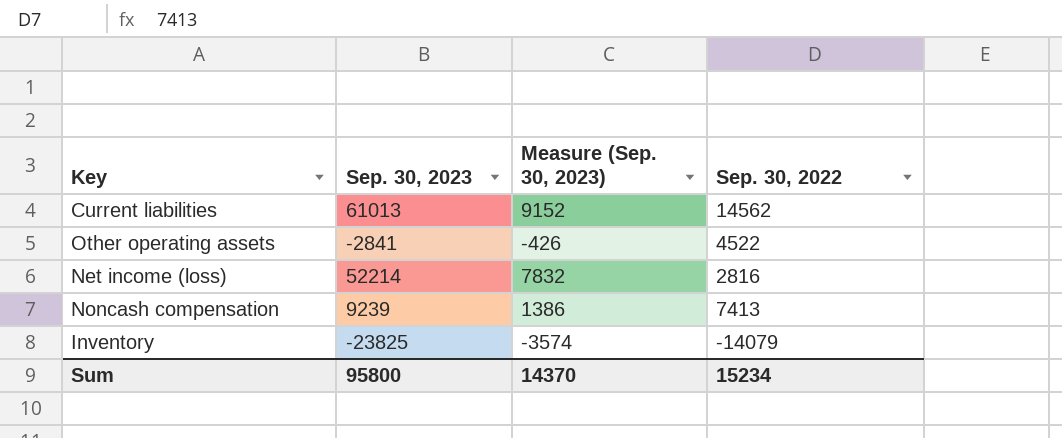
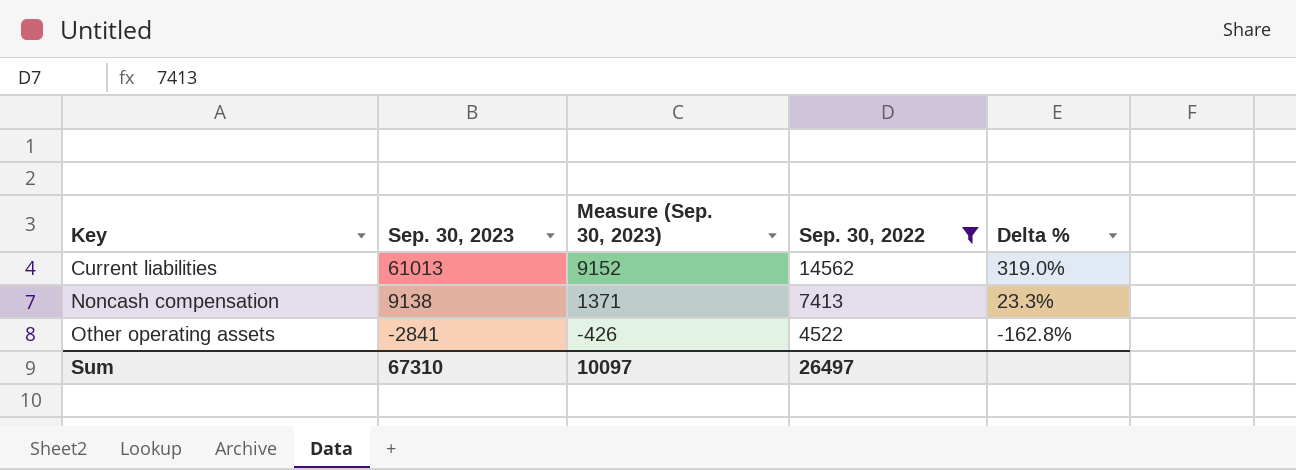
filter: none -> Sep. 30, 2022 >= 4522
row order: none -> Key ascending
column Delta % | formula: none -> ([Sep. 30, 2023] - [Sep. 30, 2022]) / [Sep. 30, 2022]
Noncash compensation | Sep. 30, 2023: 9239 -> 9138
Noncash compensation | Measure (Sep. 30, 2023): 1386 -> 1371
Sum | Sep. 30, 2023: 95800 -> 67310
Sum | Measure (Sep. 30, 2023): 14370 -> 10097
Sum | Sep. 30, 2022: 15234 -> 26497

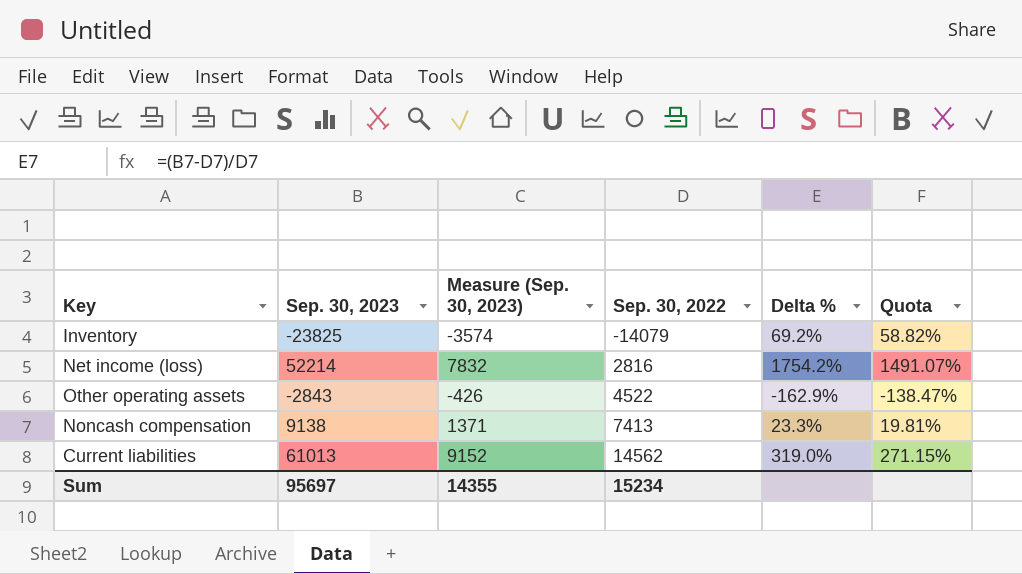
filter: Sep. 30, 2022 >= 4522 -> none
row order: Key ascending -> Sep. 30, 2022 ascending
column Quota | formula: none -> [Delta %] * 0.85
Other operating assets | Sep. 30, 2023: -2841 -> -2843
Other operating assets | Delta %: -162.8% -> -162.9%
Sum | Sep. 30, 2023: 67310 -> 95697
Sum | Measure (Sep. 30, 2023): 10097 -> 14355
Sum | Sep. 30, 2022: 26497 -> 15234

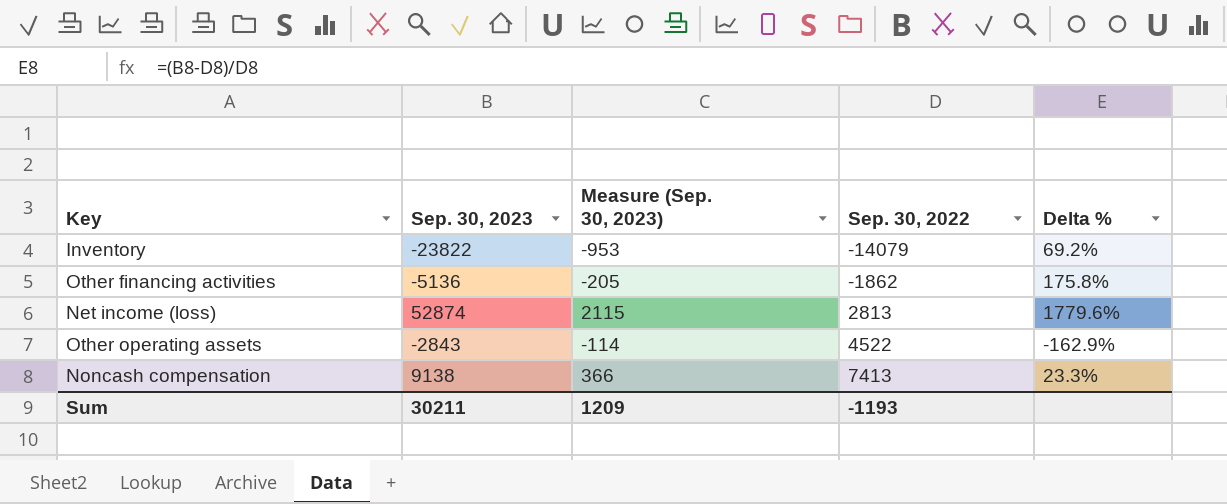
column Quota | formula: [Delta %] * 0.85 -> none
column Measure (Sep. 30, 2023) | formula: [Sep. 30, 2023] * 0.15 -> [Sep. 30, 2023] * 0.04
row Current liabilities: 61013 | 9152 | 14562 | 319.0% | 271.15% -> none
Inventory | Sep. 30, 2023: -23825 -> -23822
row Other financing activities: none -> -5136 | -205 | -1862 | 175.8%
Net income (loss) | Sep. 30, 2023: 52214 -> 52874
Net income (loss) | Sep. 30, 2022: 2816 -> 2813
Net income (loss) | Delta %: 1754.2% -> 1779.6%
Sum | Sep. 30, 2023: 95697 -> 30211
Sum | Measure (Sep. 30, 2023): 14355 -> 1209
Sum | Sep. 30, 2022: 15234 -> -1193

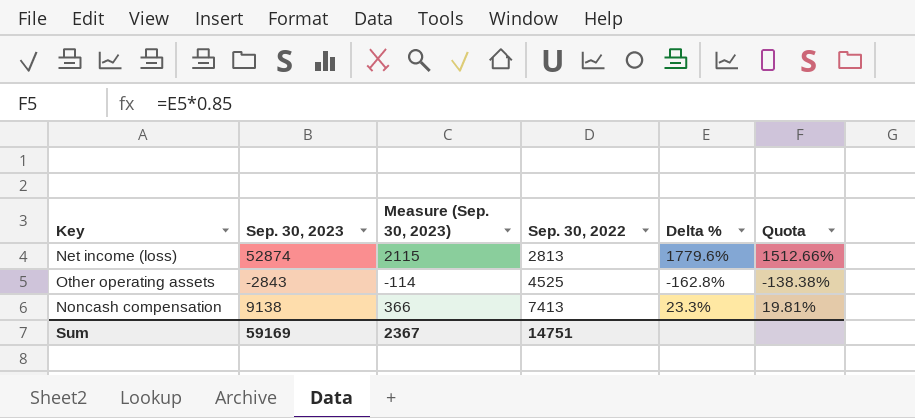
column Quota | formula: none -> [Delta %] * 0.85
row Inventory: -23822 | -953 | -14079 | 69.2% -> none
row Other financing activities: -5136 | -205 | -1862 | 175.8% -> none
Other operating assets | Sep. 30, 2022: 4522 -> 4525
Other operating assets | Delta %: -162.9% -> -162.8%
Sum | Sep. 30, 2023: 30211 -> 59169
Sum | Measure (Sep. 30, 2023): 1209 -> 2367
Sum | Sep. 30, 2022: -1193 -> 14751

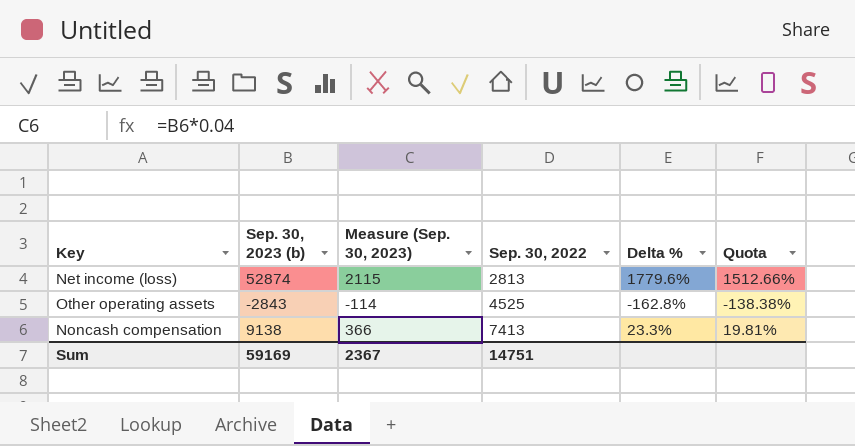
column name: Sep. 30, 2023 -> Sep. 30, 2023 (b)

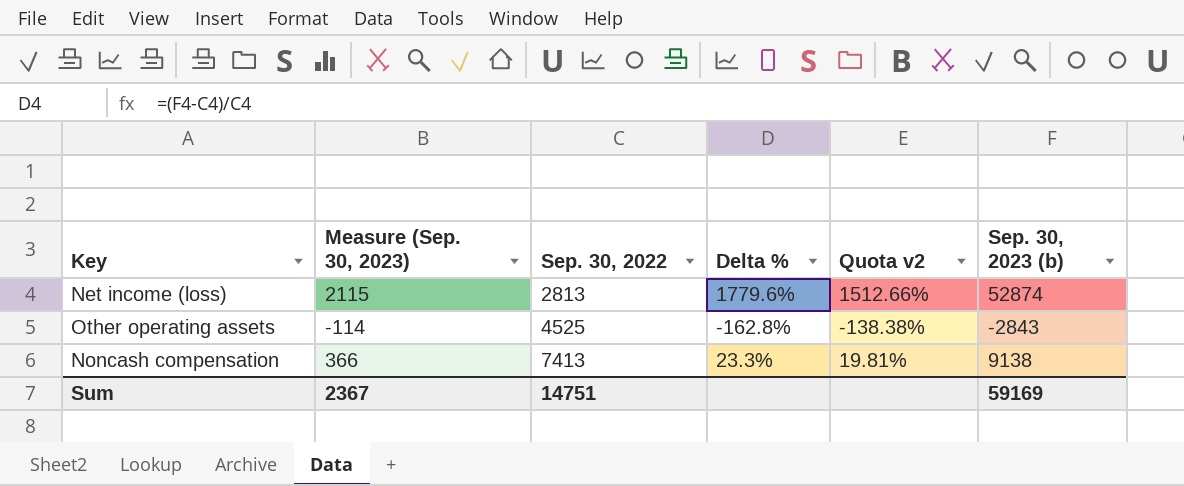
column name: Quota -> Quota v2
column Sep. 30, 2023 (b) | position: 2 -> 6

